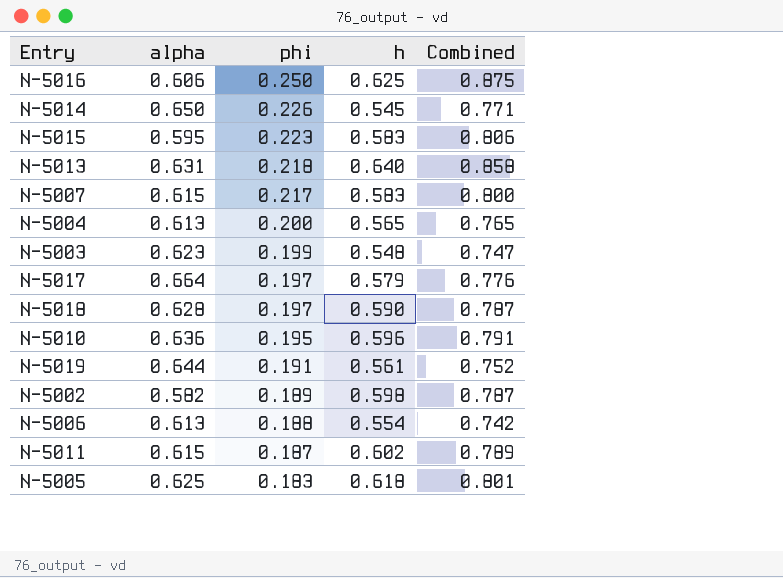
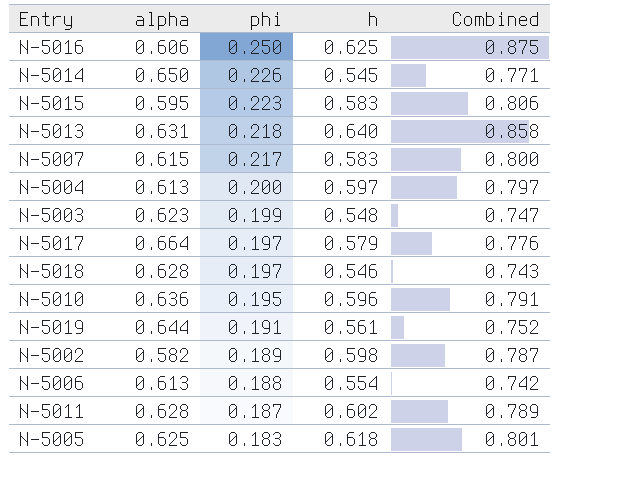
N-5004 | h: 0.565 -> 0.597
N-5004 | Combined: 0.765 -> 0.797
N-5018 | h: 0.590 -> 0.546
N-5018 | Combined: 0.787 -> 0.743
N-5011 | alpha: 0.615 -> 0.628

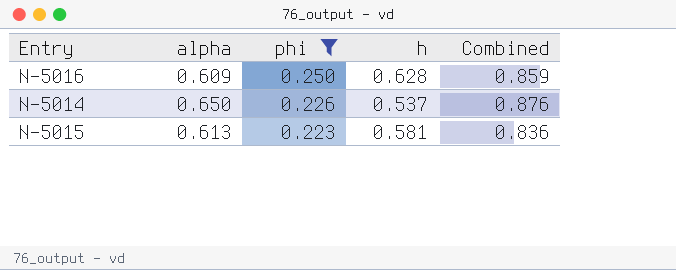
filter: none -> phi >= 0.223
column Combined | formula: [phi] + [h] -> [alpha] + [phi]
N-5016 | alpha: 0.606 -> 0.609
N-5016 | h: 0.625 -> 0.628
N-5014 | h: 0.545 -> 0.537
N-5015 | alpha: 0.595 -> 0.613
N-5015 | h: 0.583 -> 0.581

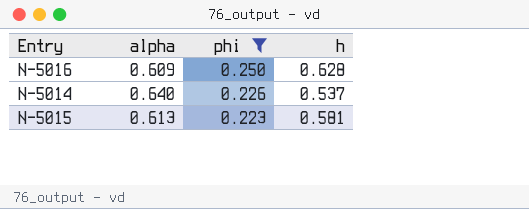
column Combined | formula: [alpha] + [phi] -> none
N-5014 | alpha: 0.650 -> 0.640

